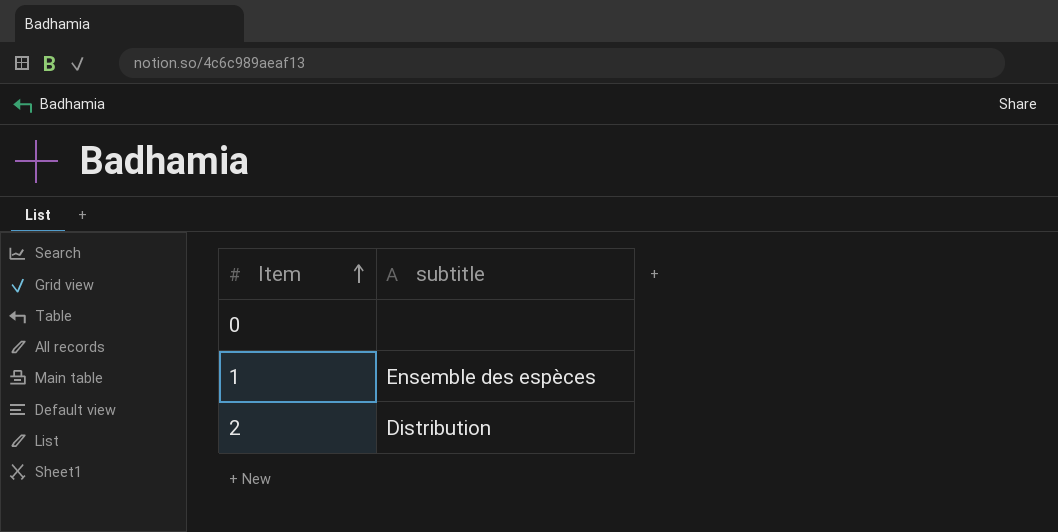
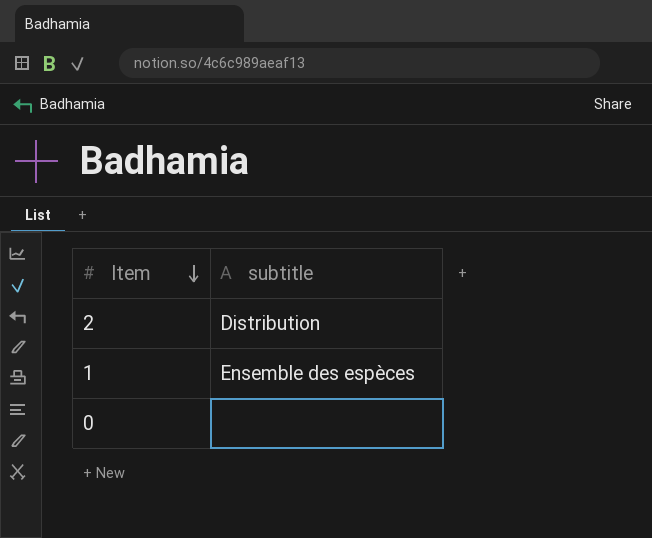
row order: Item ascending -> Item descending

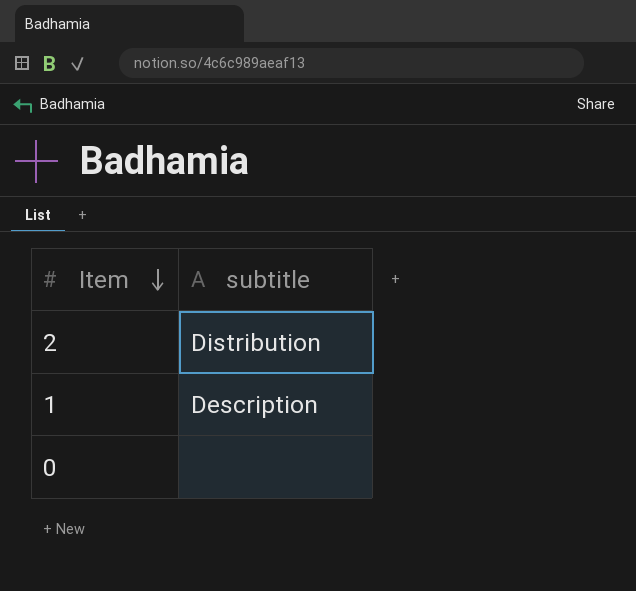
1 | subtitle: Ensemble des espèces -> Description

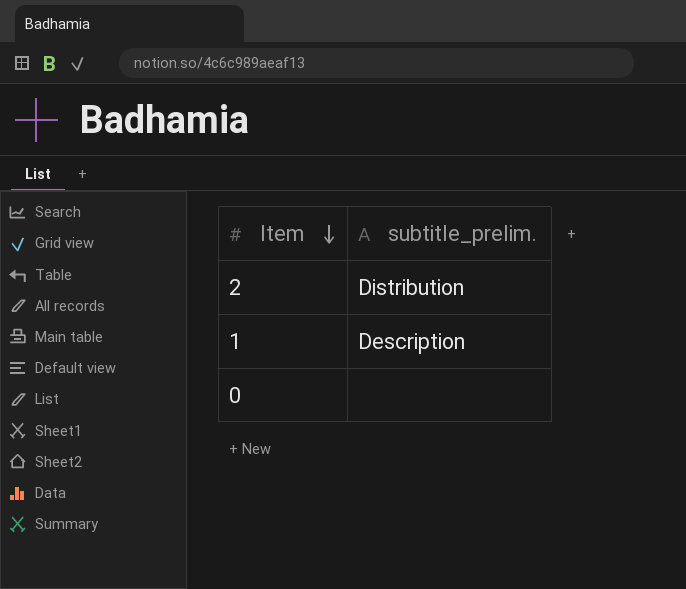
column name: subtitle -> subtitle_prelim.

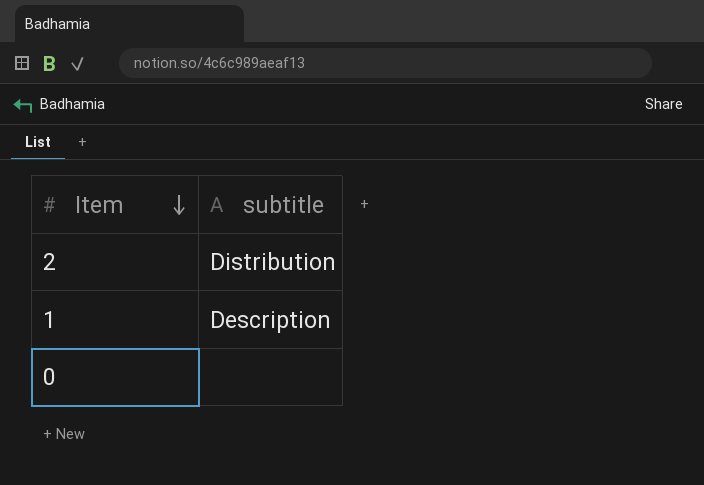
column name: subtitle_prelim. -> subtitle

